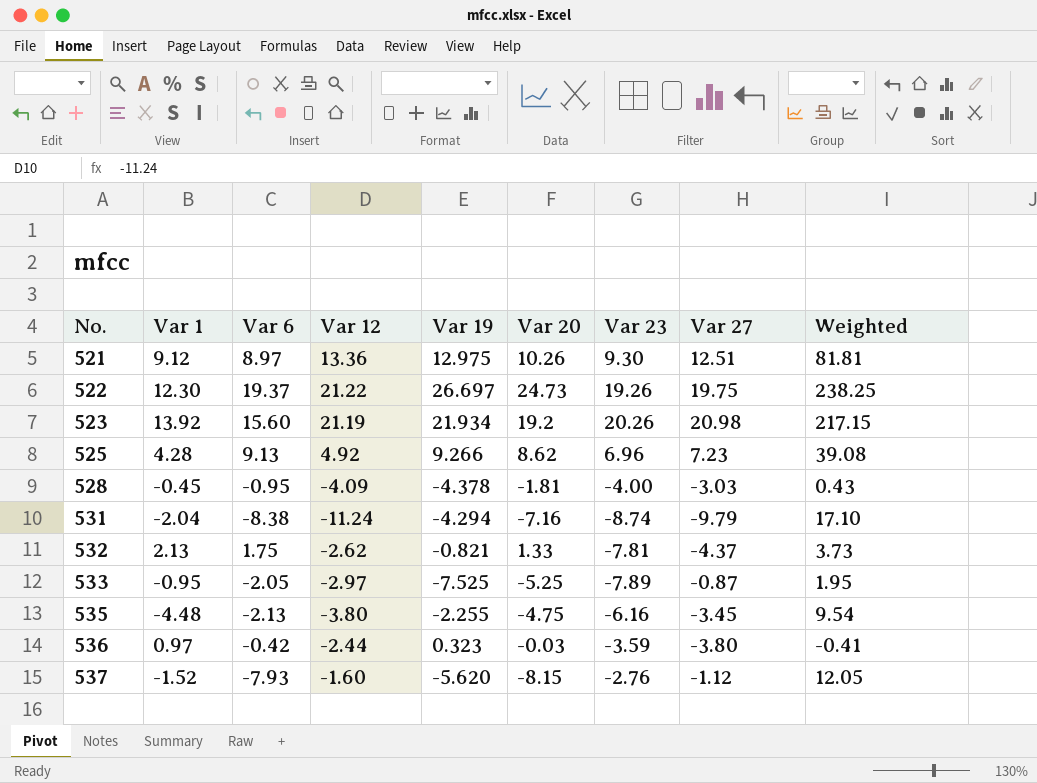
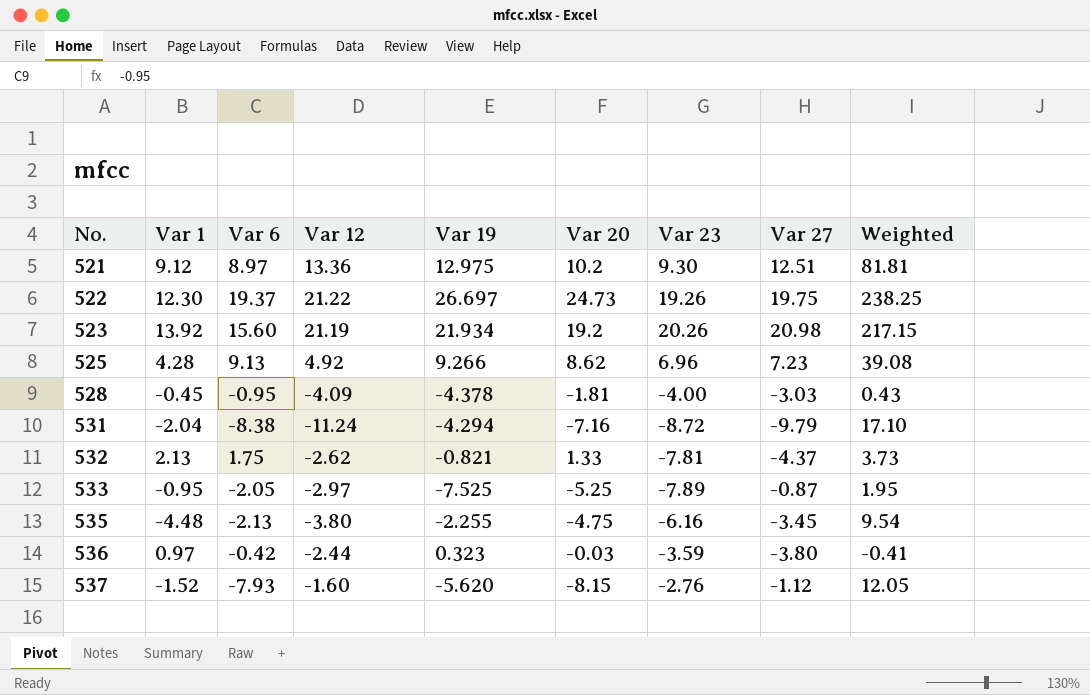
521 | Var 20: 10.26 -> 10.2
531 | Var 23: -8.74 -> -8.72

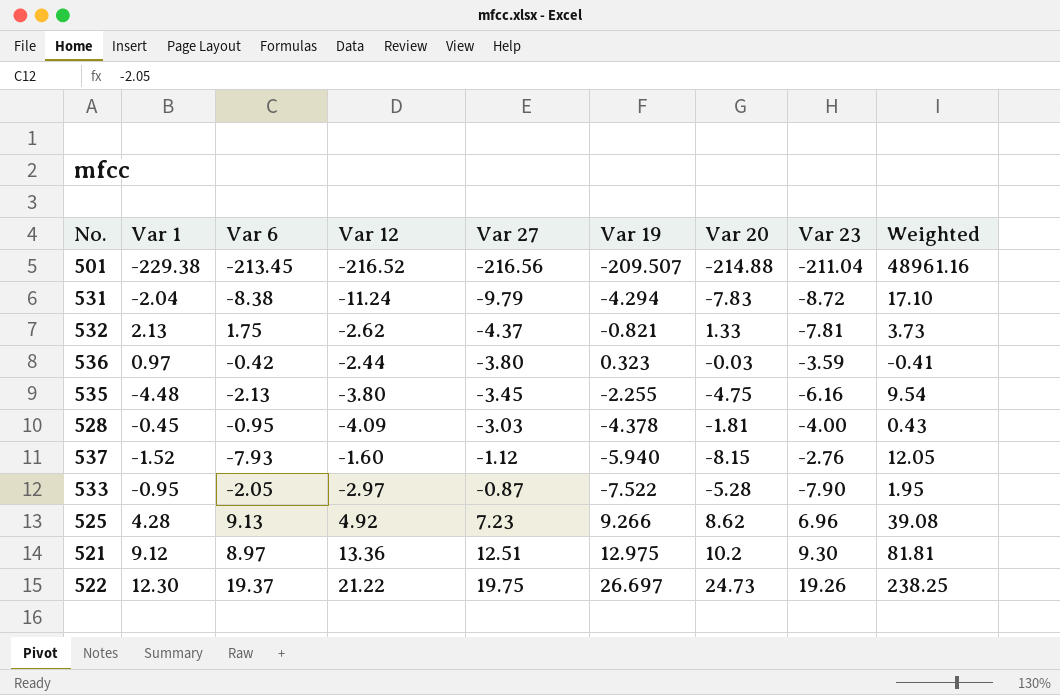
row order: No. ascending -> Var 27 ascending
column Var 27 | position: 8 -> 5
row 523: 13.92 | 15.60 | 21.19 | 21.934 | 19.2 | 20.26 | 20.98 | 217.15 -> none
row 501: none -> -229.38 | -213.45 | -216.52 | -216.56 | -209.507 | -214.88 | -211.04 | 48961.16
531 | Var 20: -7.16 -> -7.83
537 | Var 19: -5.620 -> -5.940
533 | Var 19: -7.525 -> -7.522
533 | Var 20: -5.25 -> -5.28
533 | Var 23: -7.89 -> -7.90

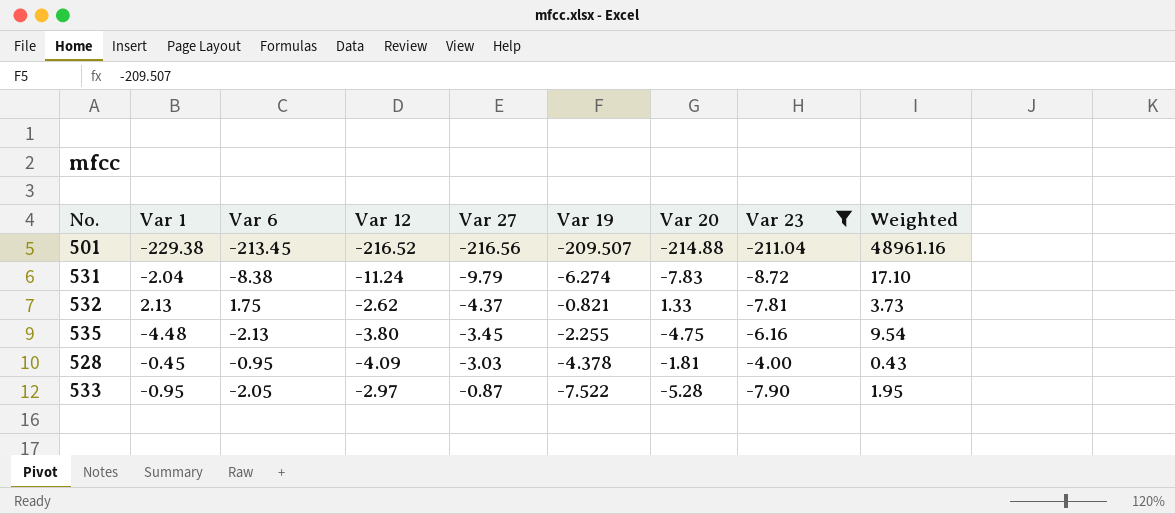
filter: none -> Var 23 <= -4.00
531 | Var 19: -4.294 -> -6.274

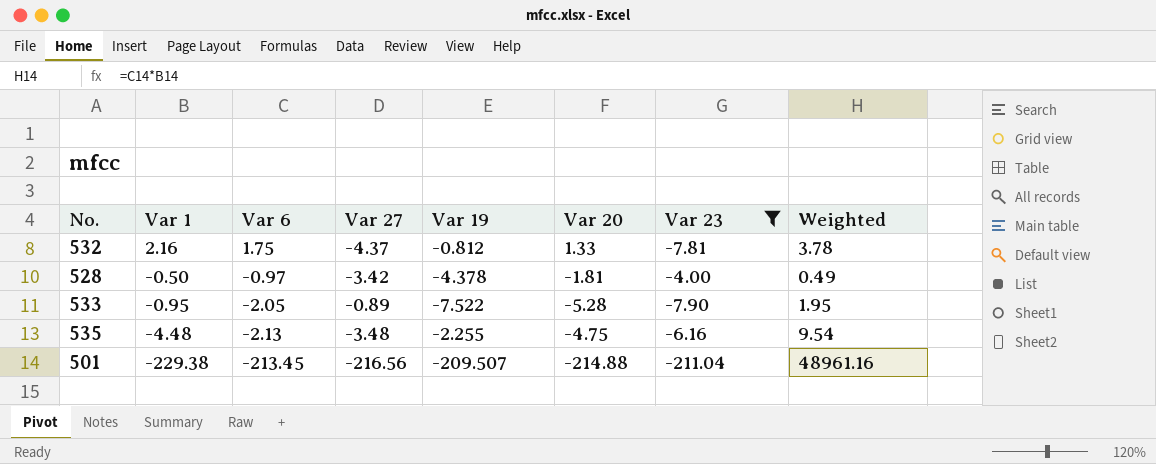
row order: Var 27 ascending -> Var 1 descending
column Var 12 | position: 4 -> none
row 531: -2.04 | -8.38 | -11.24 | -9.79 | -6.274 | -7.83 | -8.72 | 17.10 -> none
532 | Var 1: 2.13 -> 2.16
532 | Var 19: -0.821 -> -0.812
532 | Weighted: 3.73 -> 3.78
528 | Var 1: -0.45 -> -0.50
528 | Var 6: -0.95 -> -0.97
528 | Var 27: -3.03 -> -3.42
528 | Weighted: 0.43 -> 0.49
533 | Var 27: -0.87 -> -0.89
535 | Var 27: -3.45 -> -3.48

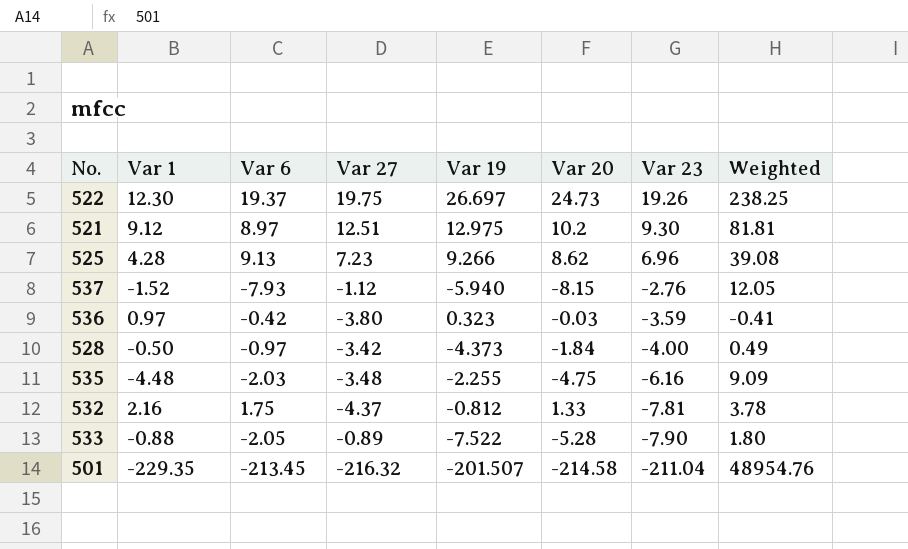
filter: Var 23 <= -4.00 -> none
row order: Var 1 descending -> Var 23 descending
528 | Var 19: -4.378 -> -4.373
528 | Var 20: -1.81 -> -1.84
535 | Var 6: -2.13 -> -2.03
535 | Weighted: 9.54 -> 9.09
533 | Var 1: -0.95 -> -0.88
533 | Weighted: 1.95 -> 1.80
501 | Var 1: -229.38 -> -229.35
501 | Var 27: -216.56 -> -216.32
501 | Var 19: -209.507 -> -201.507
501 | Var 20: -214.88 -> -214.58
501 | Weighted: 48961.16 -> 48954.76

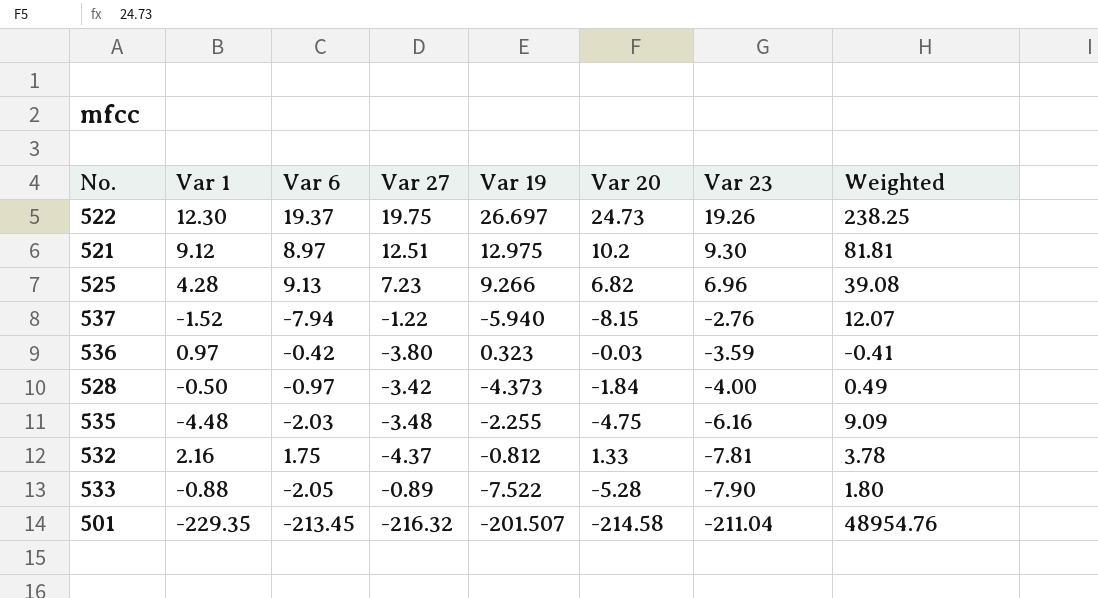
525 | Var 20: 8.62 -> 6.82
537 | Var 6: -7.93 -> -7.94
537 | Var 27: -1.12 -> -1.22
537 | Weighted: 12.05 -> 12.07

